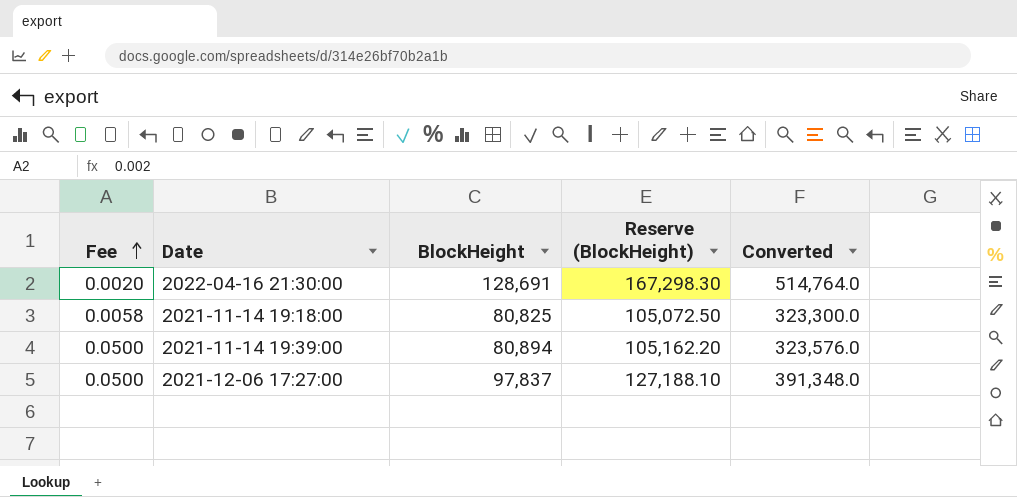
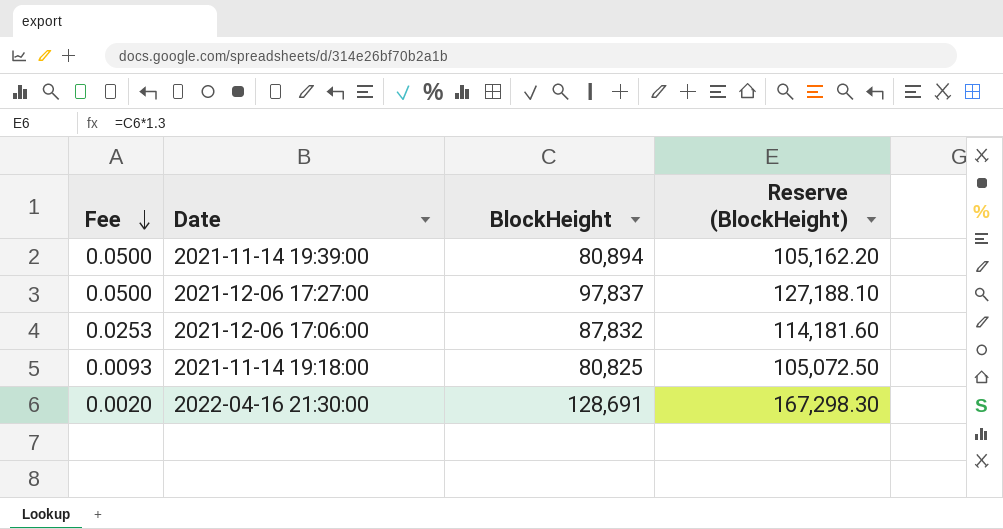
row order: Fee ascending -> Fee descending
column Converted | formula: [BlockHeight] * 4 -> none
row 2021-12-06 17:06:00: none -> 0.0253 | 87,832 | 114,181.60
2021-11-14 19:18:00 | Fee: 0.0058 -> 0.0093

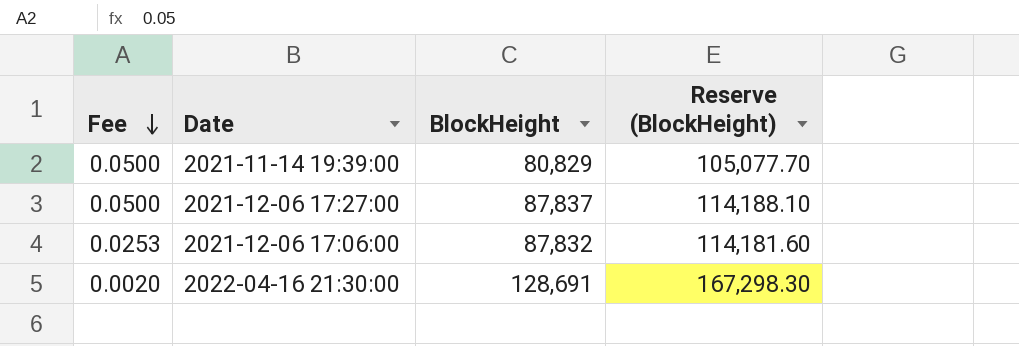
row 2021-11-14 19:18:00: 0.0093 | 80,825 | 105,072.50 -> none
2021-11-14 19:39:00 | BlockHeight: 80,894 -> 80,829
2021-11-14 19:39:00 | Reserve (BlockHeight): 105,162.20 -> 105,077.70
2021-12-06 17:27:00 | BlockHeight: 97,837 -> 87,837
2021-12-06 17:27:00 | Reserve (BlockHeight): 127,188.10 -> 114,188.10

